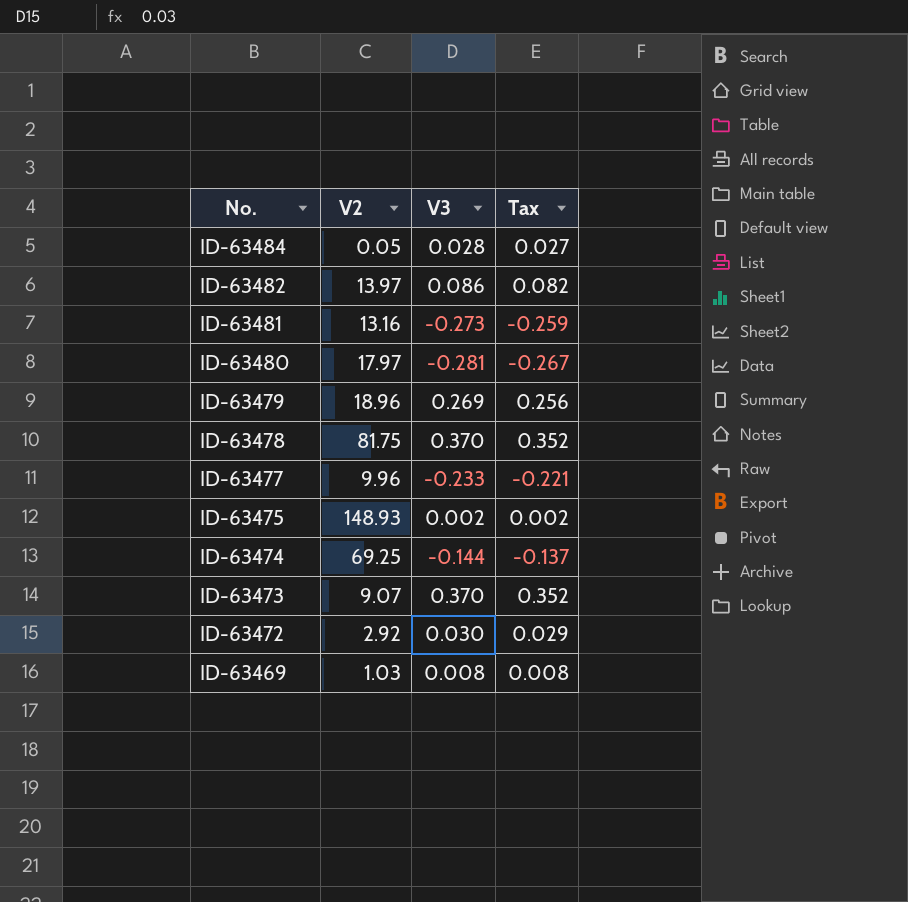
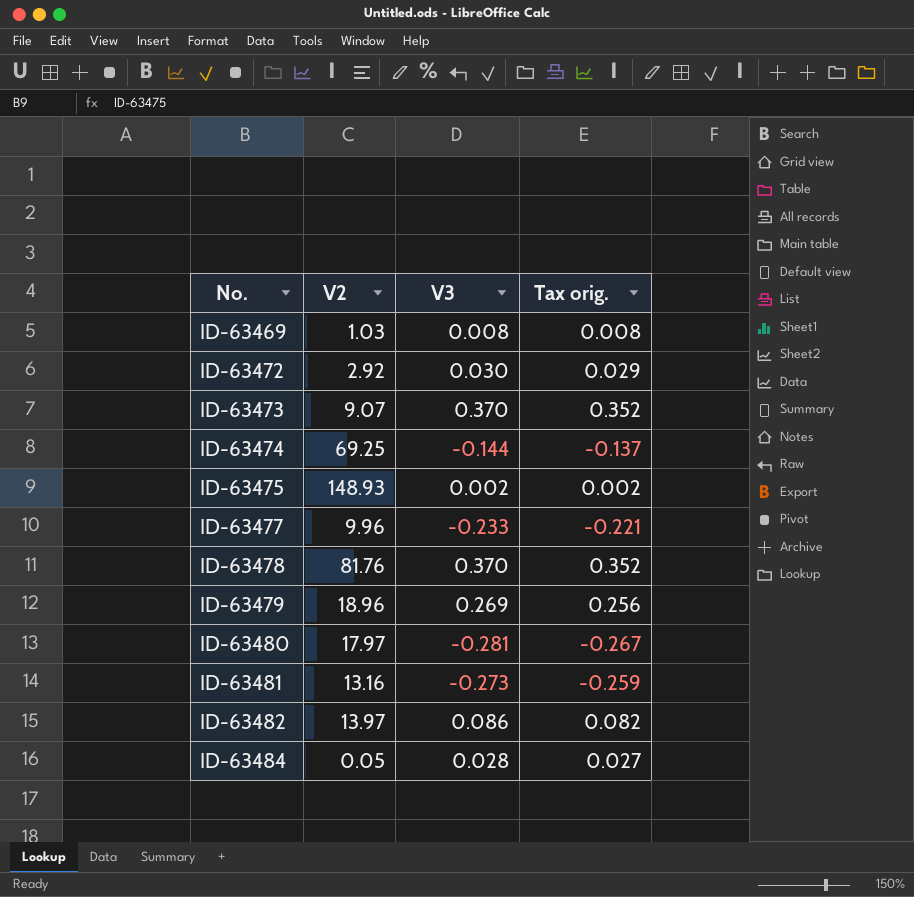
row order: No. descending -> No. ascending
column name: Tax -> Tax orig.
ID-63478 | V2: 81.75 -> 81.76

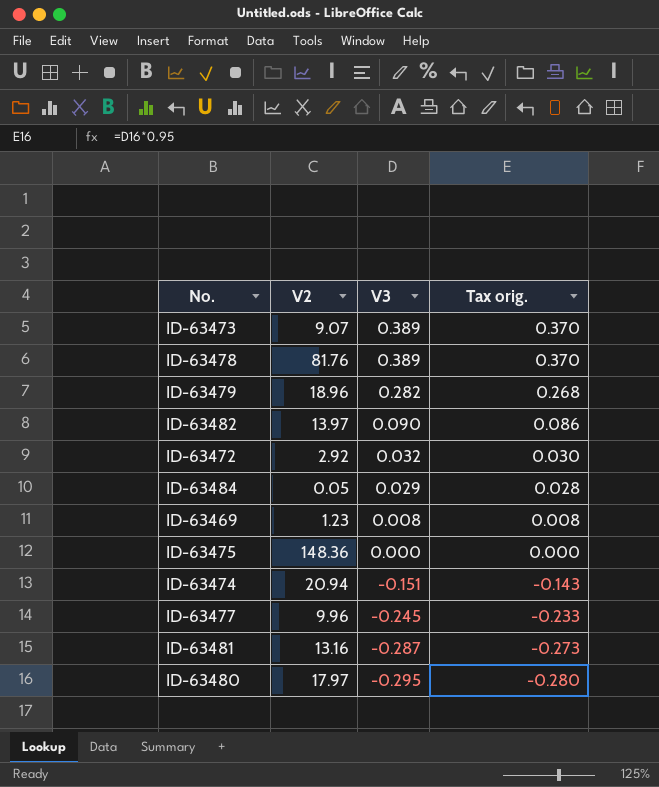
row order: No. ascending -> V3 descending
ID-63473 | V3: 0.370 -> 0.389
ID-63473 | Tax orig.: 0.352 -> 0.370
ID-63478 | V3: 0.370 -> 0.389
ID-63478 | Tax orig.: 0.352 -> 0.370
ID-63479 | V3: 0.269 -> 0.282
ID-63479 | Tax orig.: 0.256 -> 0.268
ID-63482 | V3: 0.086 -> 0.090
ID-63482 | Tax orig.: 0.082 -> 0.086
ID-63472 | V3: 0.030 -> 0.032
ID-63472 | Tax orig.: 0.029 -> 0.030
ID-63484 | V3: 0.028 -> 0.029
ID-63484 | Tax orig.: 0.027 -> 0.028
ID-63469 | V2: 1.03 -> 1.23
ID-63475 | V2: 148.93 -> 148.36
ID-63475 | V3: 0.002 -> 0.000
ID-63475 | Tax orig.: 0.002 -> 0.000
ID-63474 | V2: 69.25 -> 20.94
ID-63474 | V3: -0.144 -> -0.151
ID-63474 | Tax orig.: -0.137 -> -0.143
ID-63477 | V3: -0.233 -> -0.245
ID-63477 | Tax orig.: -0.221 -> -0.233
ID-63481 | V3: -0.273 -> -0.287
ID-63481 | Tax orig.: -0.259 -> -0.273
ID-63480 | V3: -0.281 -> -0.295
ID-63480 | Tax orig.: -0.267 -> -0.280

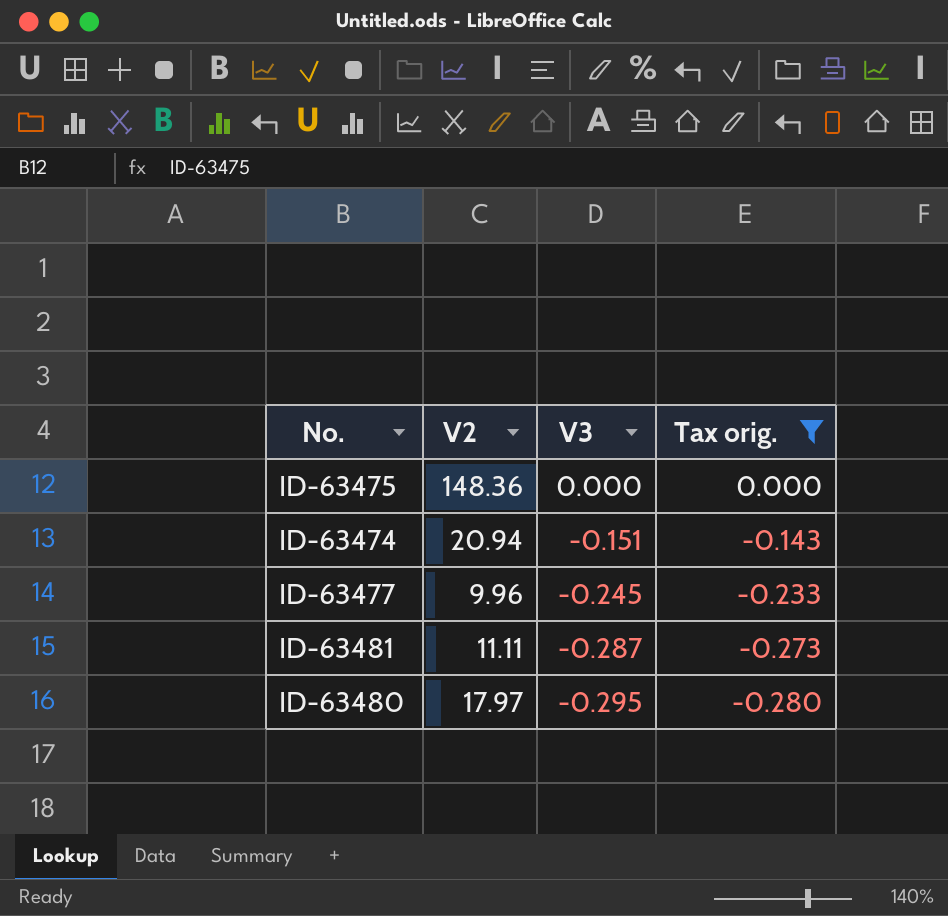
filter: none -> Tax orig. <= 0.000
ID-63481 | V2: 13.16 -> 11.11

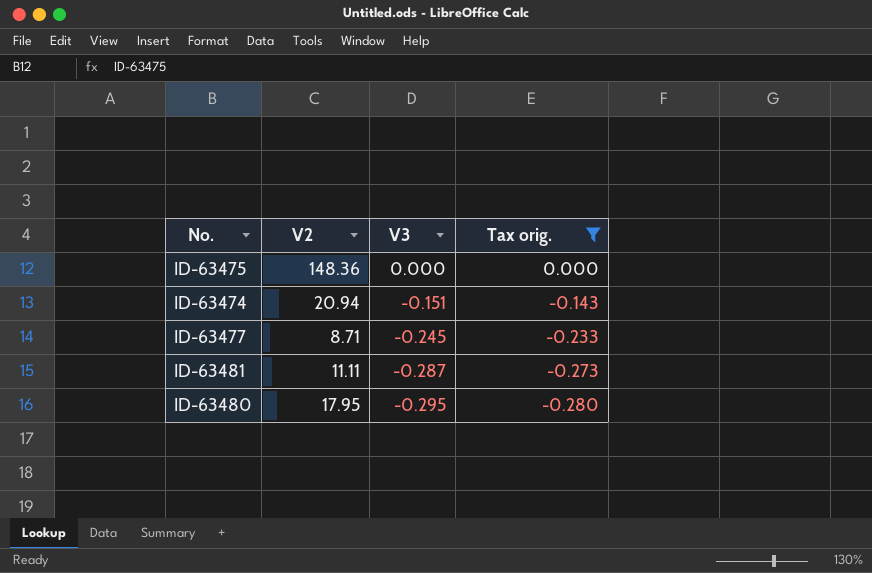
ID-63477 | V2: 9.96 -> 8.71
ID-63480 | V2: 17.97 -> 17.95

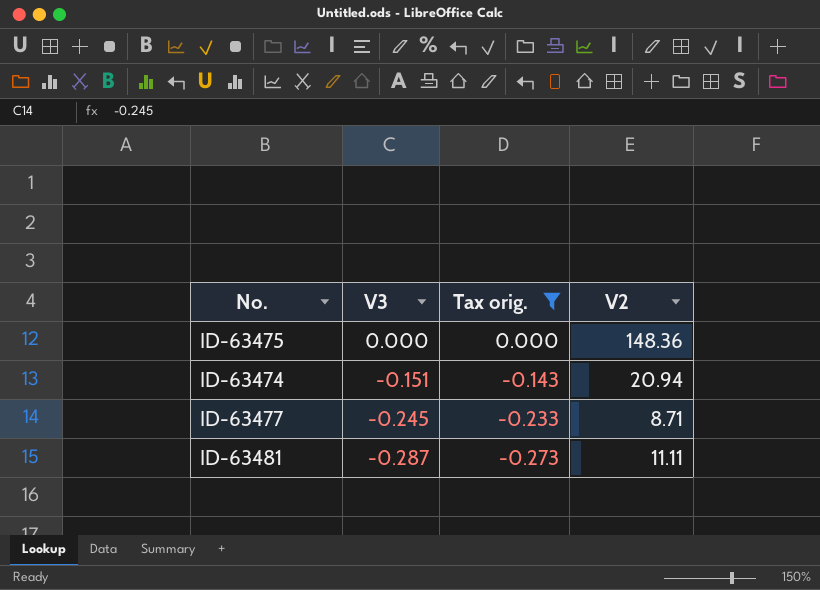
column V2 | position: 2 -> 4
row ID-63480: 17.95 | -0.295 | -0.280 -> none

